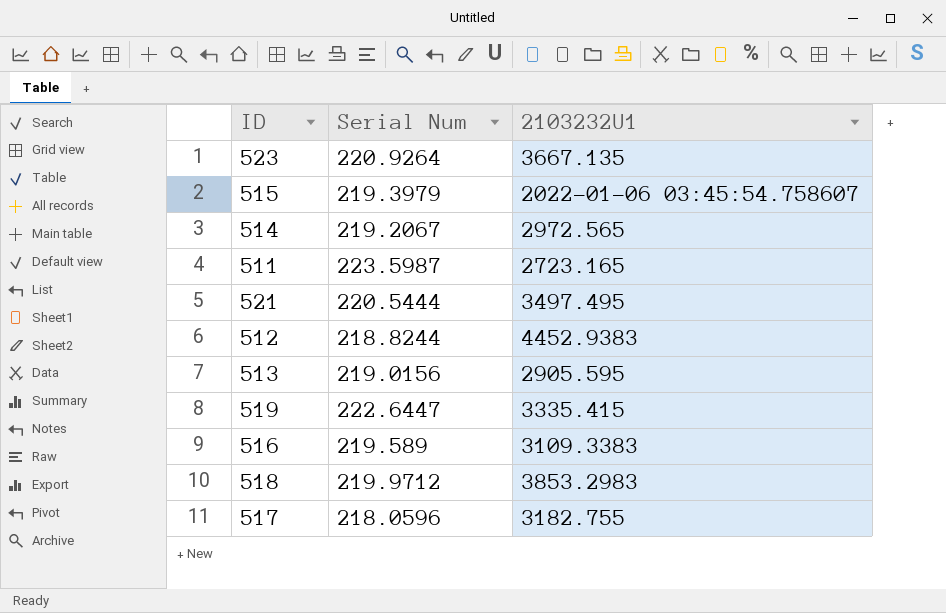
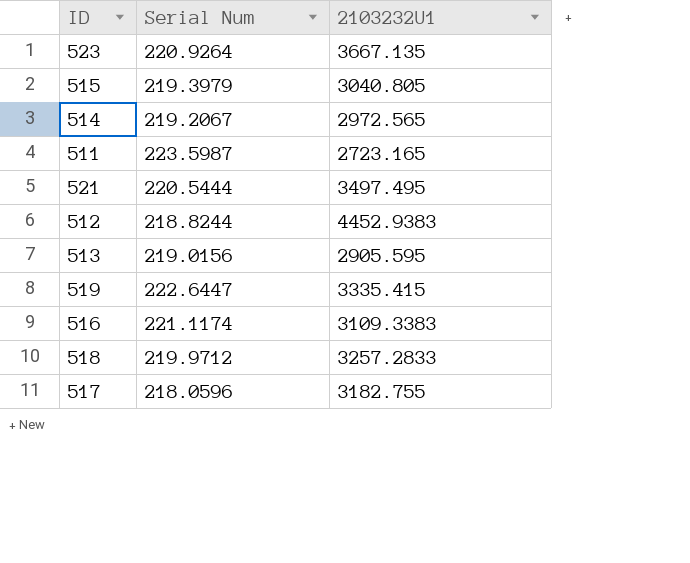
515 | 2103232U1: 2022-01-06 03:45:54.758607 -> 3040.805
516 | Serial Num: 219.589 -> 221.1174
518 | 2103232U1: 3853.2983 -> 3257.2833

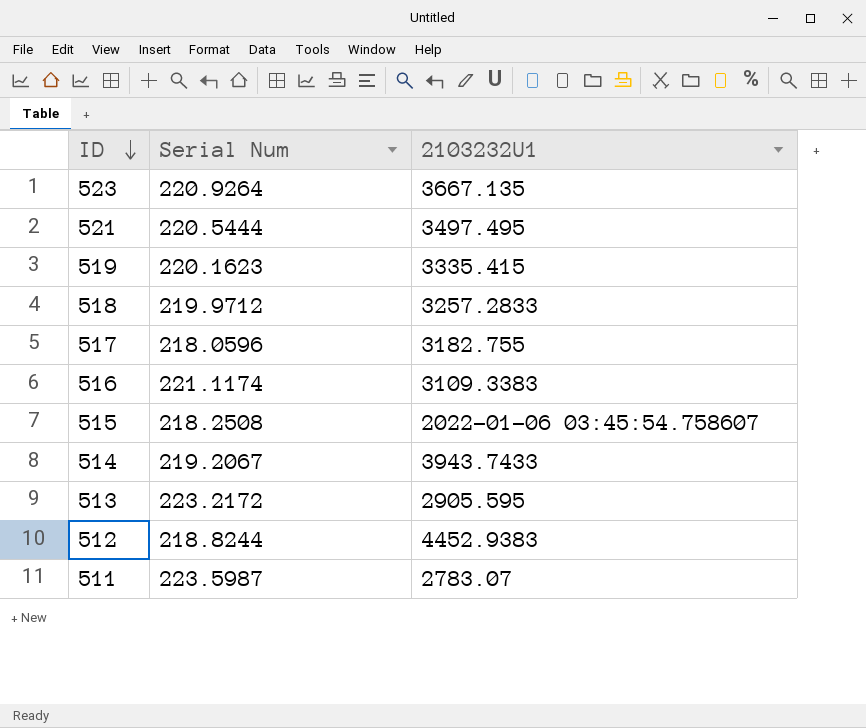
row order: none -> ID descending
519 | Serial Num: 222.6447 -> 220.1623
515 | Serial Num: 219.3979 -> 218.2508
515 | 2103232U1: 3040.805 -> 2022-01-06 03:45:54.758607
514 | 2103232U1: 2972.565 -> 3943.7433
513 | Serial Num: 219.0156 -> 223.2172
511 | 2103232U1: 2723.165 -> 2783.07

